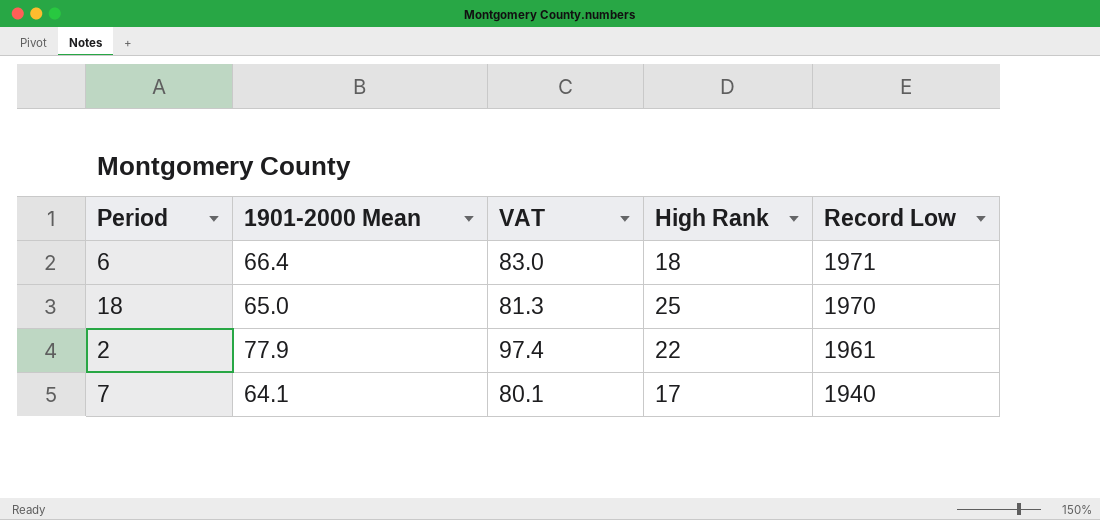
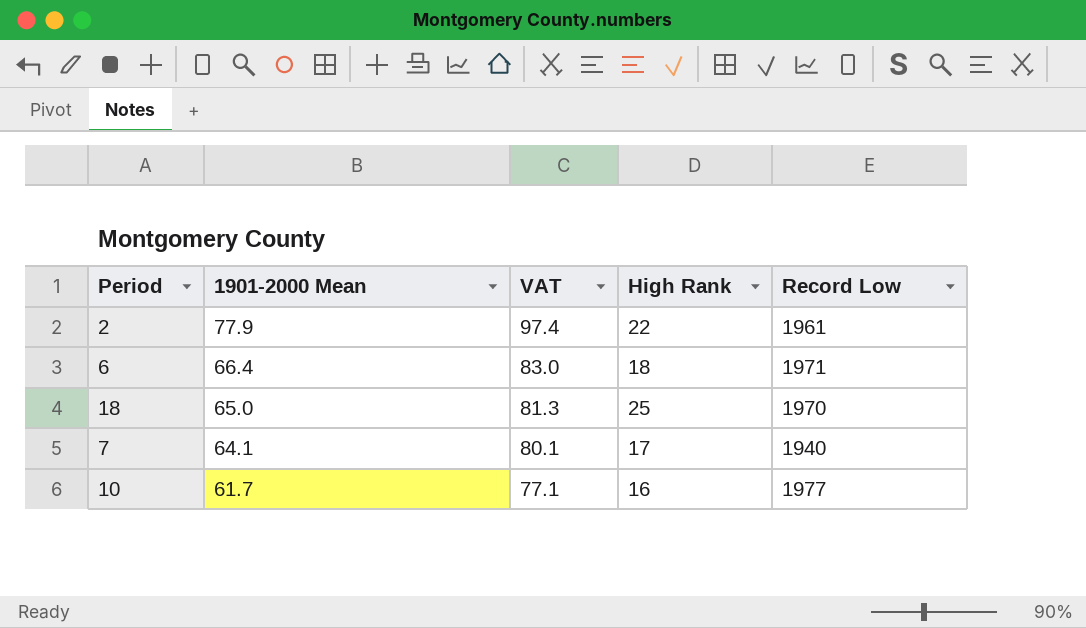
row order: Record Low descending -> 1901-2000 Mean descending
row 10: none -> 61.7 | 77.1 | 16 | 1977

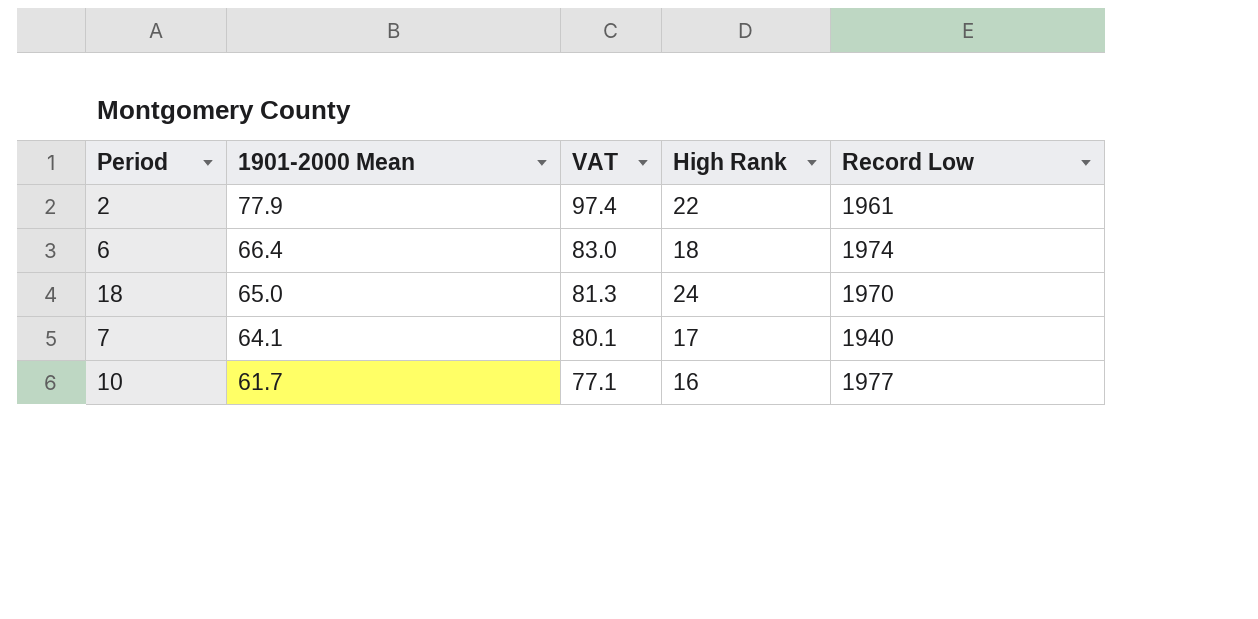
6 | Record Low: 1971 -> 1974
18 | High Rank: 25 -> 24

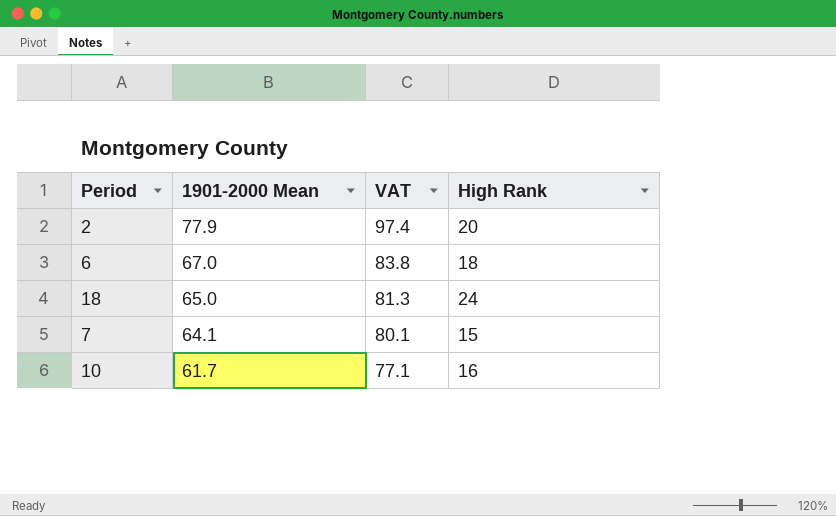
column Record Low | position: 5 -> none
2 | High Rank: 22 -> 20
6 | 1901-2000 Mean: 66.4 -> 67.0
6 | VAT: 83.0 -> 83.8
7 | High Rank: 17 -> 15

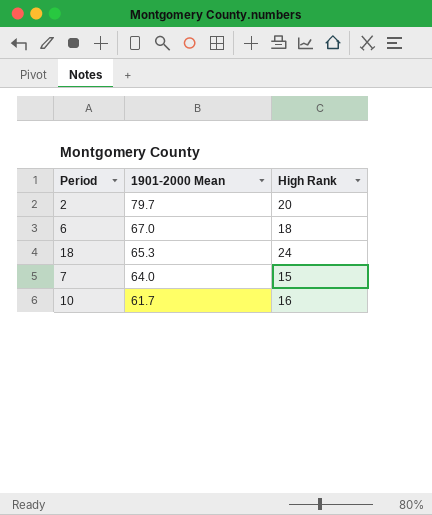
column VAT | formula: [1901-2000 Mean] * 1.25 -> none
2 | 1901-2000 Mean: 77.9 -> 79.7
18 | 1901-2000 Mean: 65.0 -> 65.3
7 | 1901-2000 Mean: 64.1 -> 64.0

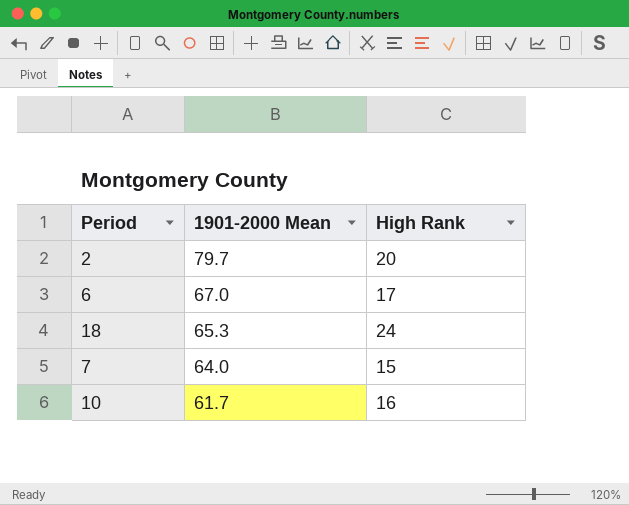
6 | High Rank: 18 -> 17

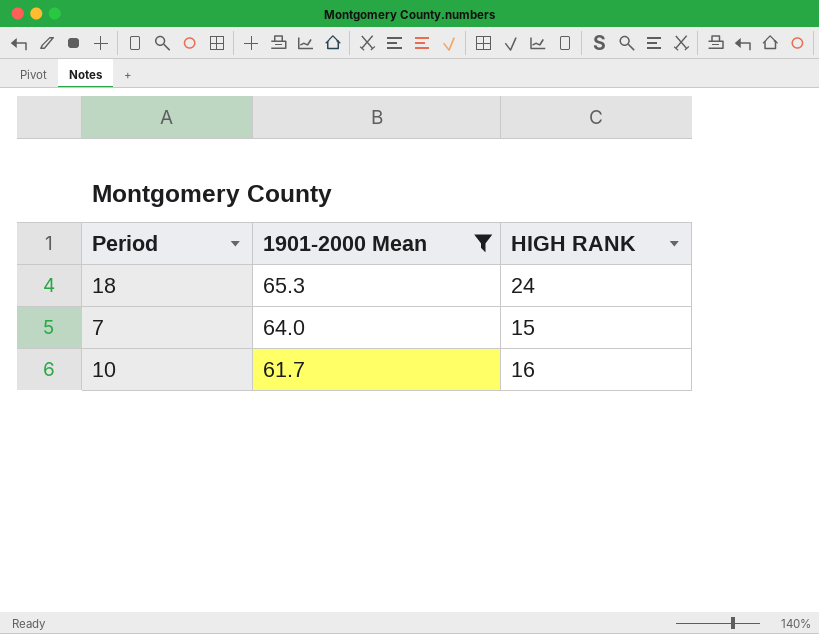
filter: none -> 1901-2000 Mean <= 65.3
column name: High Rank -> HIGH RANK

